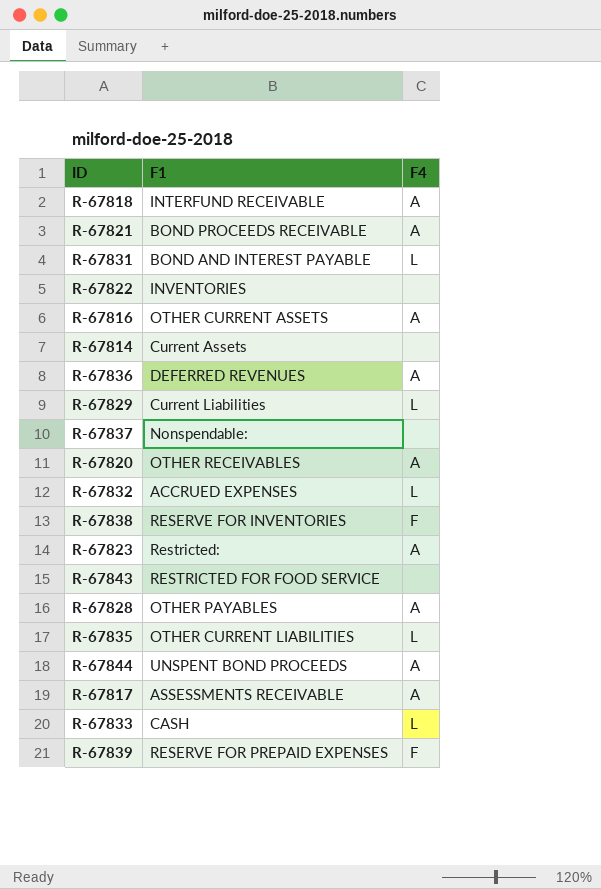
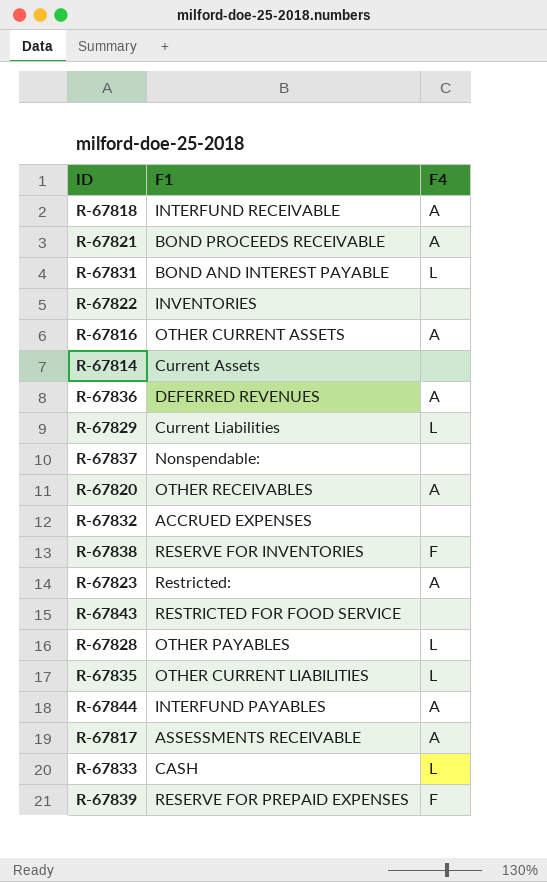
R-67832 | F4: L -> none
R-67828 | F4: A -> L
R-67844 | F1: UNSPENT BOND PROCEEDS -> INTERFUND PAYABLES

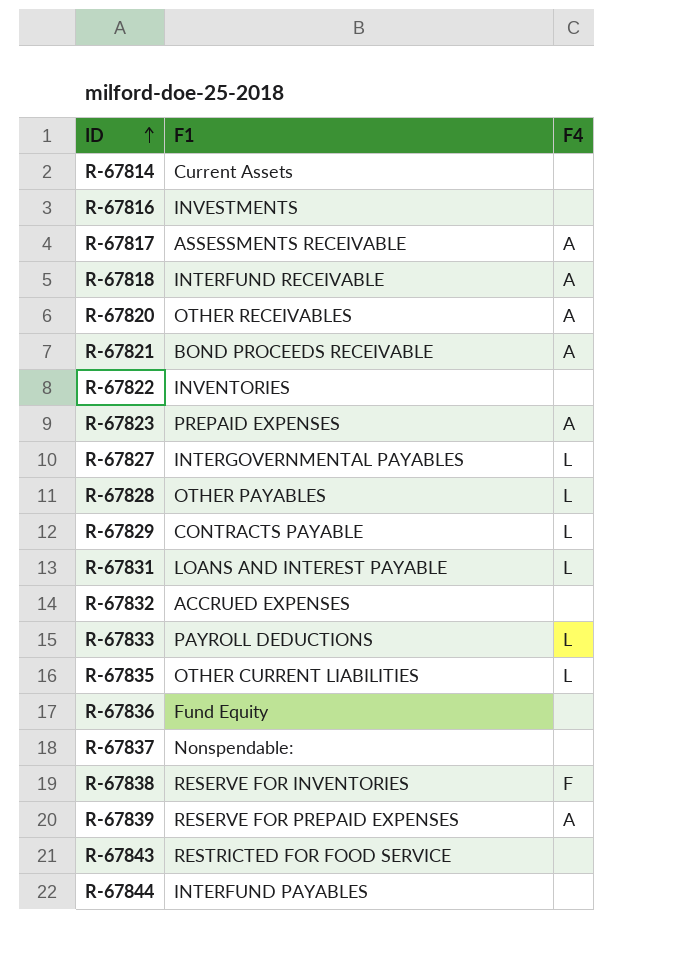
row order: none -> ID ascending
R-67816 | F1: OTHER CURRENT ASSETS -> INVESTMENTS
R-67816 | F4: A -> none
R-67823 | F1: Restricted: -> PREPAID EXPENSES
row R-67827: none -> INTERGOVERNMENTAL PAYABLES | L
R-67829 | F1: Current Liabilities -> CONTRACTS PAYABLE
R-67831 | F1: BOND AND INTEREST PAYABLE -> LOANS AND INTEREST PAYABLE
R-67833 | F1: CASH -> PAYROLL DEDUCTIONS
R-67836 | F1: DEFERRED REVENUES -> Fund Equity
R-67836 | F4: A -> none
R-67839 | F4: F -> A
R-67844 | F4: A -> none

